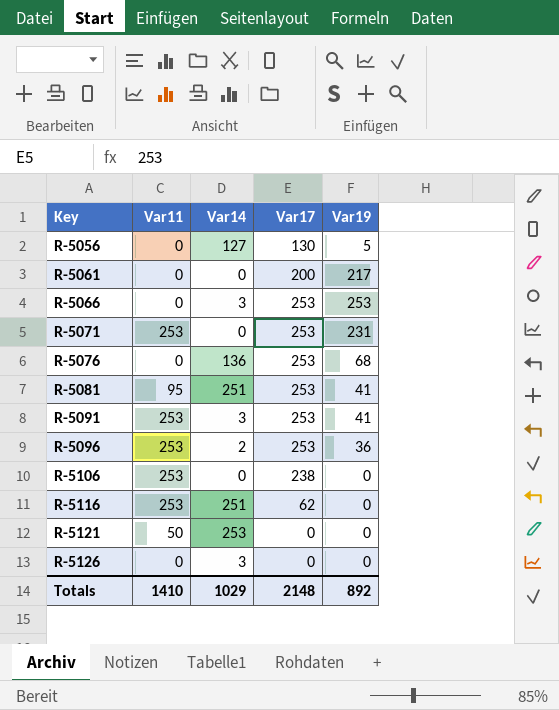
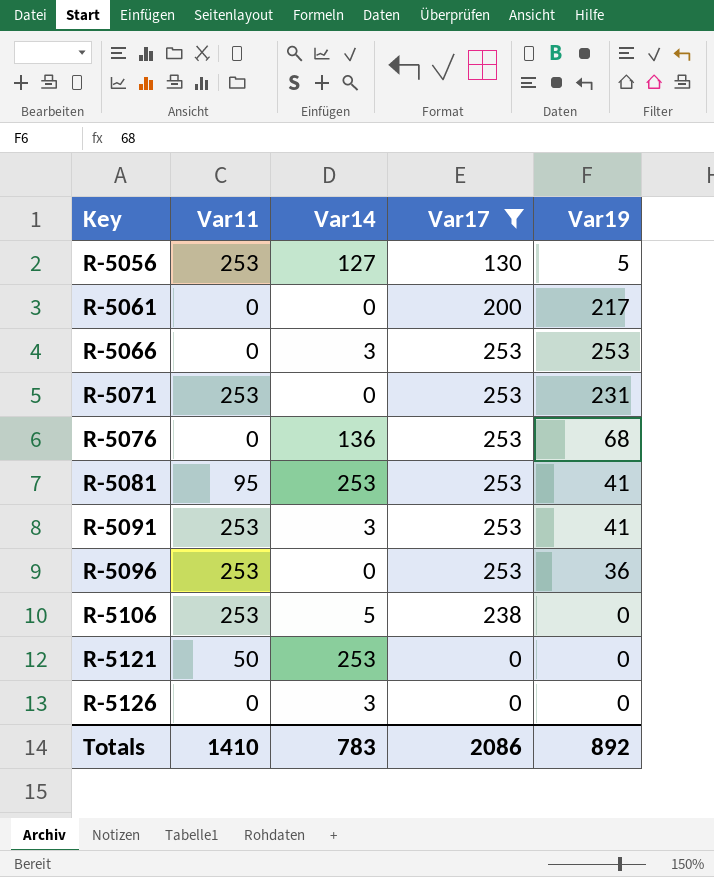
filter: none -> Var17 != 62
R-5056 | Var11: 0 -> 253
R-5081 | Var14: 251 -> 253
R-5096 | Var14: 2 -> 0
R-5106 | Var14: 0 -> 5
Totals | Var14: 1029 -> 783
Totals | Var17: 2148 -> 2086

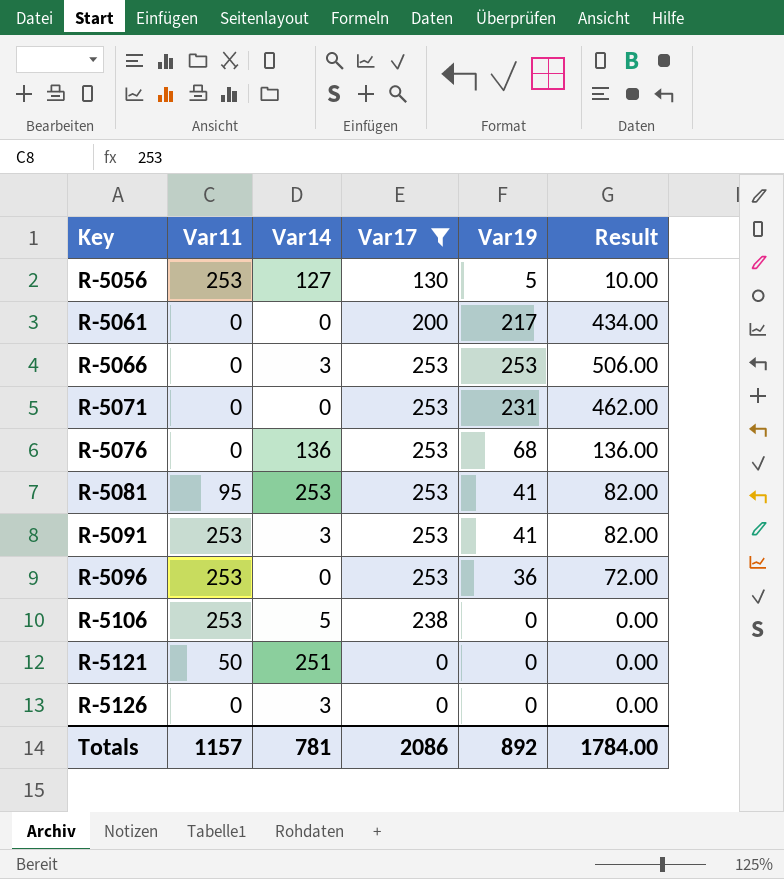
column Result | formula: none -> [Var19] * 2
R-5071 | Var11: 253 -> 0
R-5121 | Var14: 253 -> 251
Totals | Var11: 1410 -> 1157
Totals | Var14: 783 -> 781

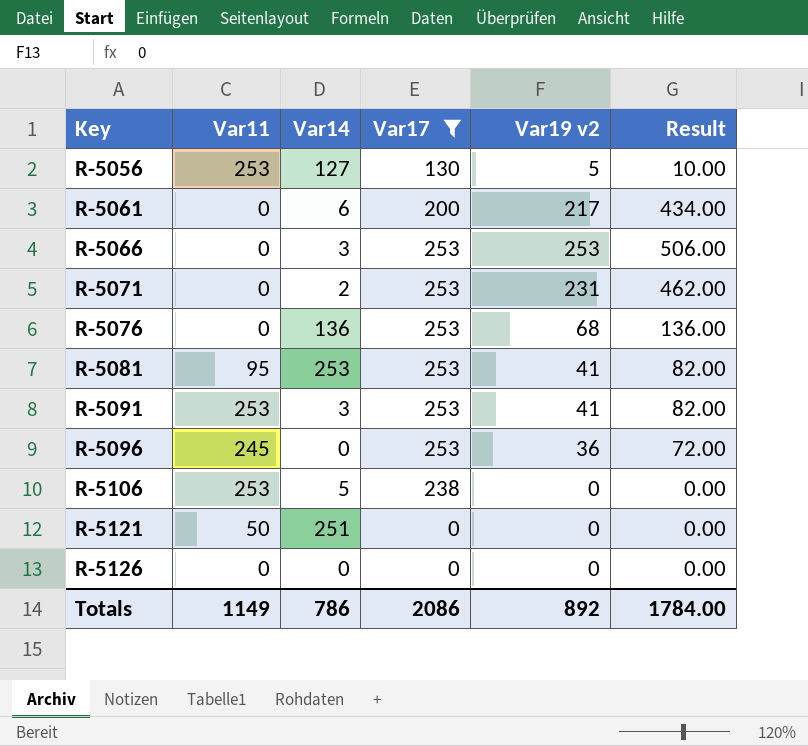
column name: Var19 -> Var19 v2
R-5061 | Var14: 0 -> 6
R-5071 | Var14: 0 -> 2
R-5096 | Var11: 253 -> 245
R-5126 | Var14: 3 -> 0
Totals | Var11: 1157 -> 1149
Totals | Var14: 781 -> 786

